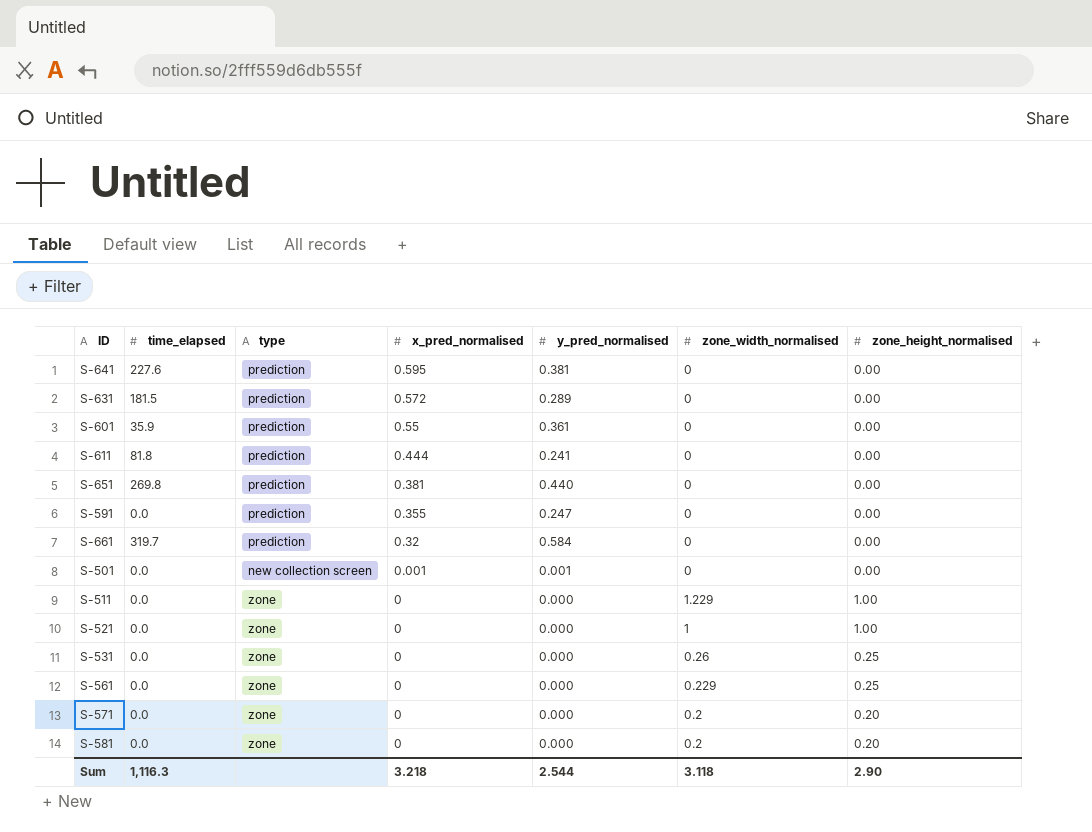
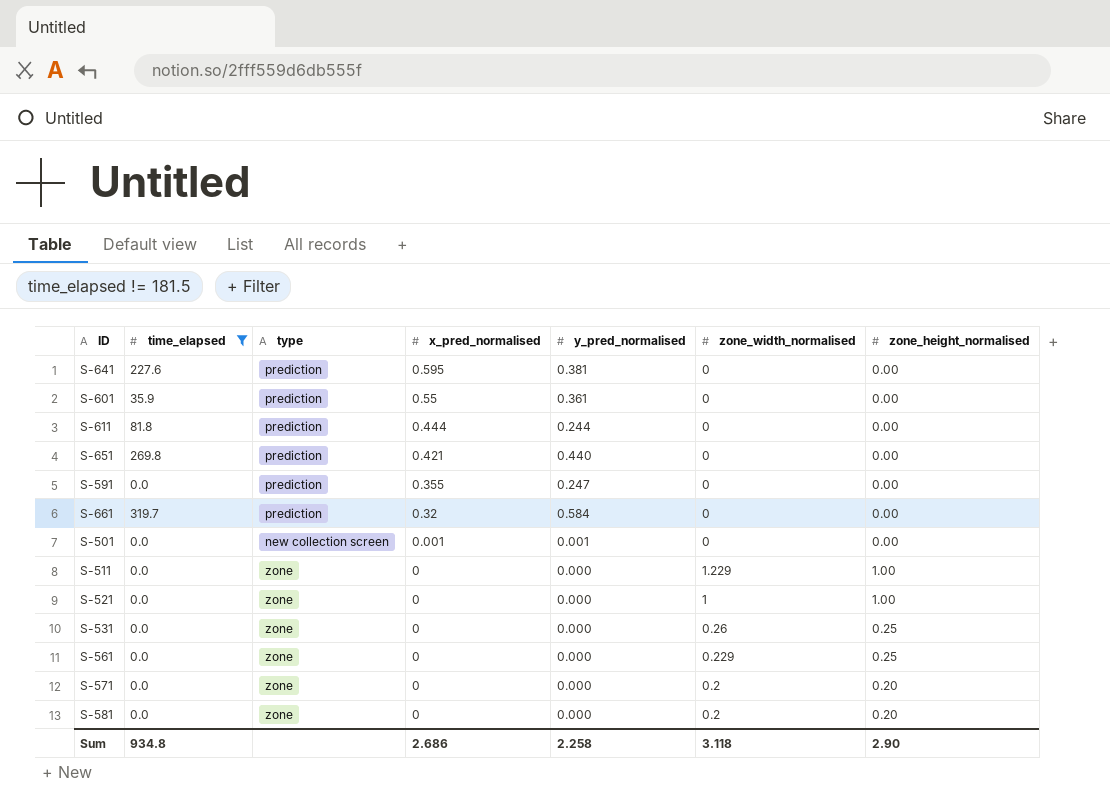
filter: none -> time_elapsed != 181.5
S-611 | y_pred_normalised: 0.241 -> 0.244
S-651 | x_pred_normalised: 0.381 -> 0.421
Sum | time_elapsed: 1,116.3 -> 934.8
Sum | x_pred_normalised: 3.218 -> 2.686
Sum | y_pred_normalised: 2.544 -> 2.258

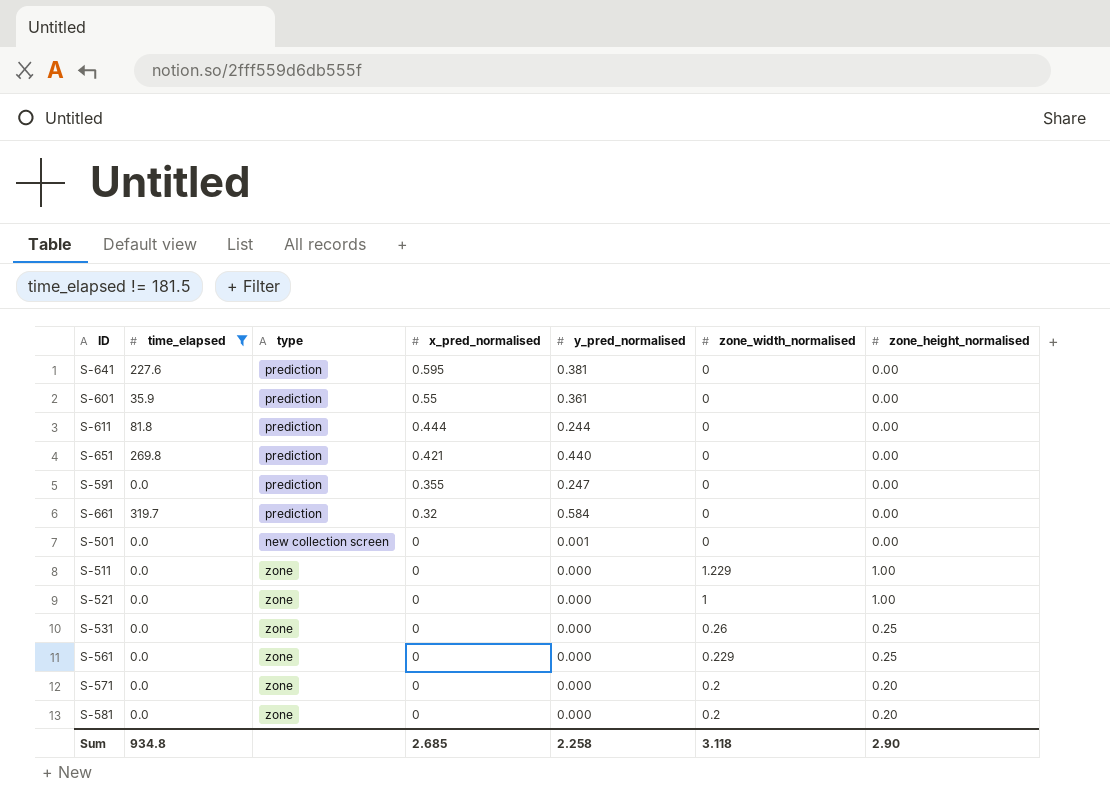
S-501 | x_pred_normalised: 0.001 -> 0
Sum | x_pred_normalised: 2.686 -> 2.685

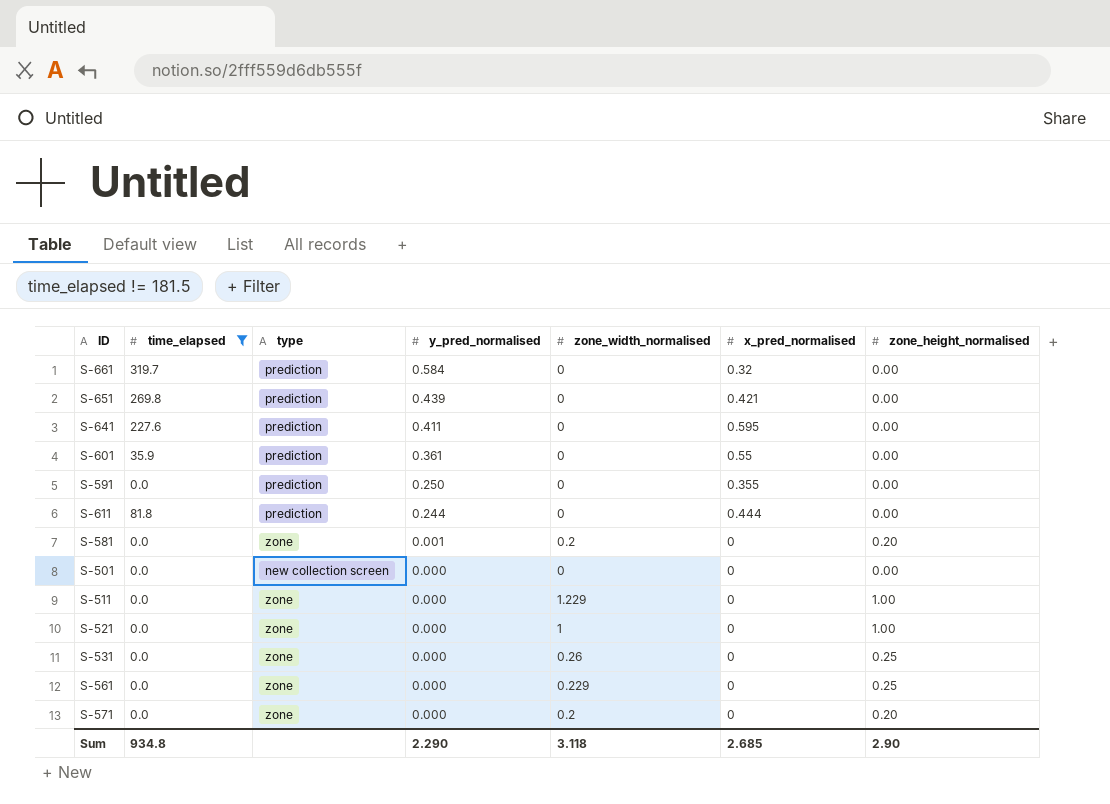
row order: x_pred_normalised descending -> y_pred_normalised descending
column x_pred_normalised | position: 4 -> 6
S-651 | y_pred_normalised: 0.440 -> 0.439
S-641 | y_pred_normalised: 0.381 -> 0.411
S-591 | y_pred_normalised: 0.247 -> 0.250
S-581 | y_pred_normalised: 0.000 -> 0.001
S-501 | y_pred_normalised: 0.001 -> 0.000
Sum | y_pred_normalised: 2.258 -> 2.290

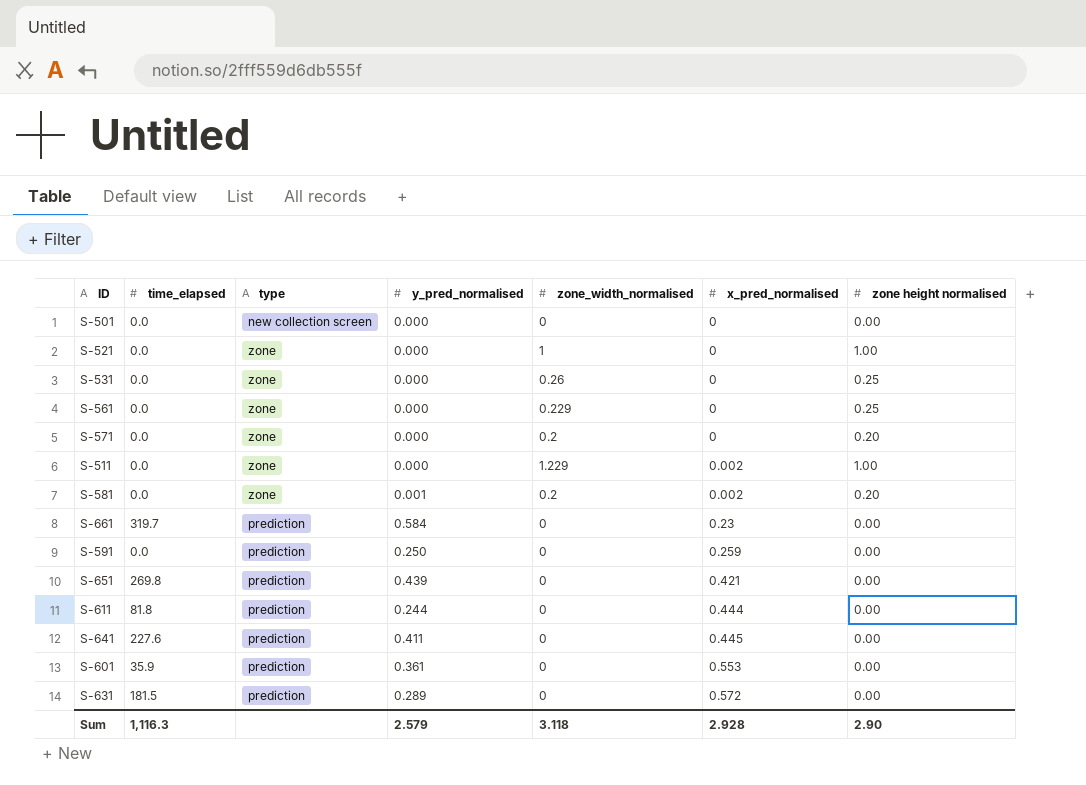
filter: time_elapsed != 181.5 -> none
row order: y_pred_normalised descending -> x_pred_normalised ascending
column name: zone_height_normalised -> zone height normalised
S-511 | x_pred_normalised: 0 -> 0.002
S-581 | x_pred_normalised: 0 -> 0.002
S-661 | x_pred_normalised: 0.32 -> 0.23
S-591 | x_pred_normalised: 0.355 -> 0.259
S-641 | x_pred_normalised: 0.595 -> 0.445
S-601 | x_pred_normalised: 0.55 -> 0.553
Sum | time_elapsed: 934.8 -> 1,116.3
Sum | y_pred_normalised: 2.290 -> 2.579
Sum | x_pred_normalised: 2.685 -> 2.928

